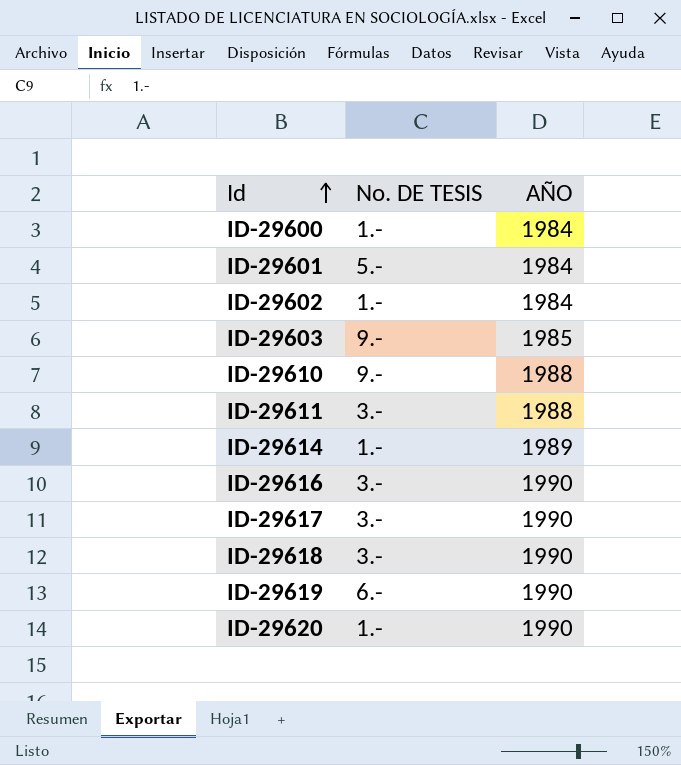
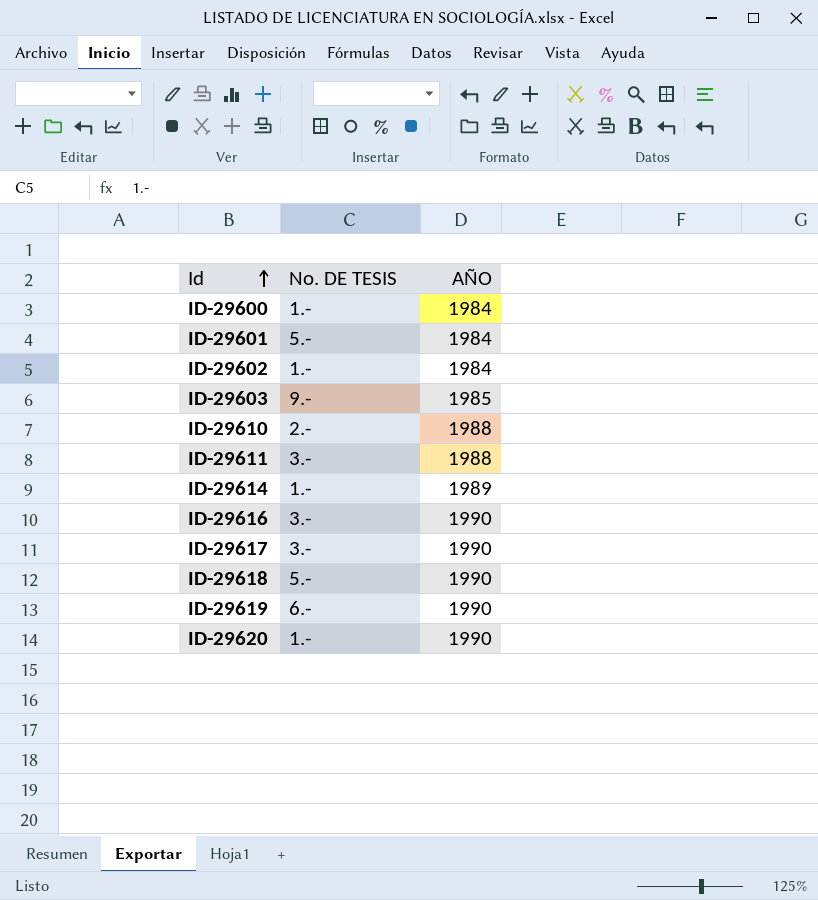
ID-29610 | No. DE TESIS: 9.- -> 2.-
ID-29618 | No. DE TESIS: 3.- -> 5.-

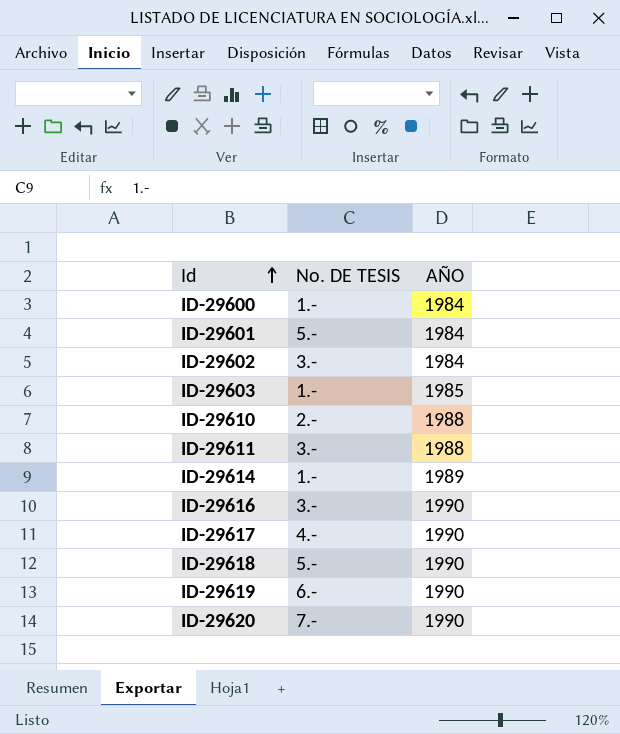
ID-29602 | No. DE TESIS: 1.- -> 3.-
ID-29603 | No. DE TESIS: 9.- -> 1.-
ID-29617 | No. DE TESIS: 3.- -> 4.-
ID-29620 | No. DE TESIS: 1.- -> 7.-

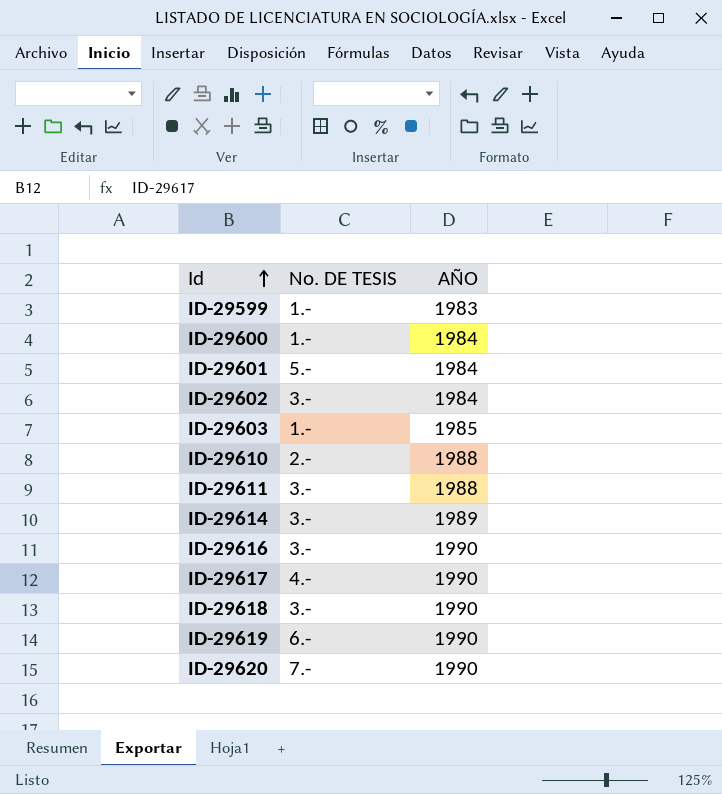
row ID-29599: none -> 1.- | 1983
ID-29614 | No. DE TESIS: 1.- -> 3.-
ID-29618 | No. DE TESIS: 5.- -> 3.-

